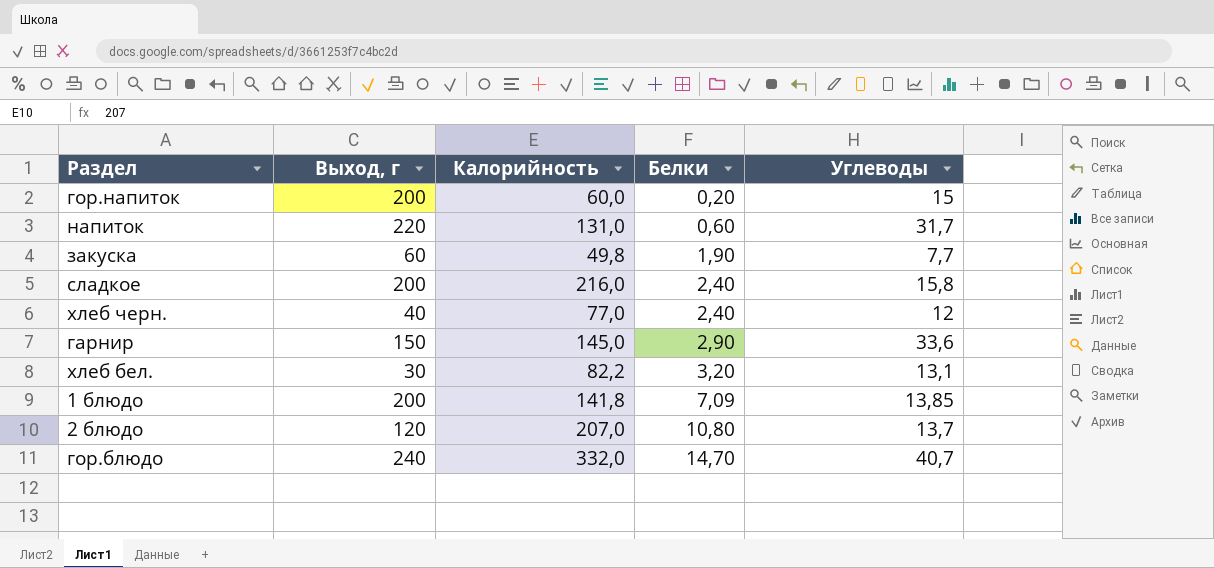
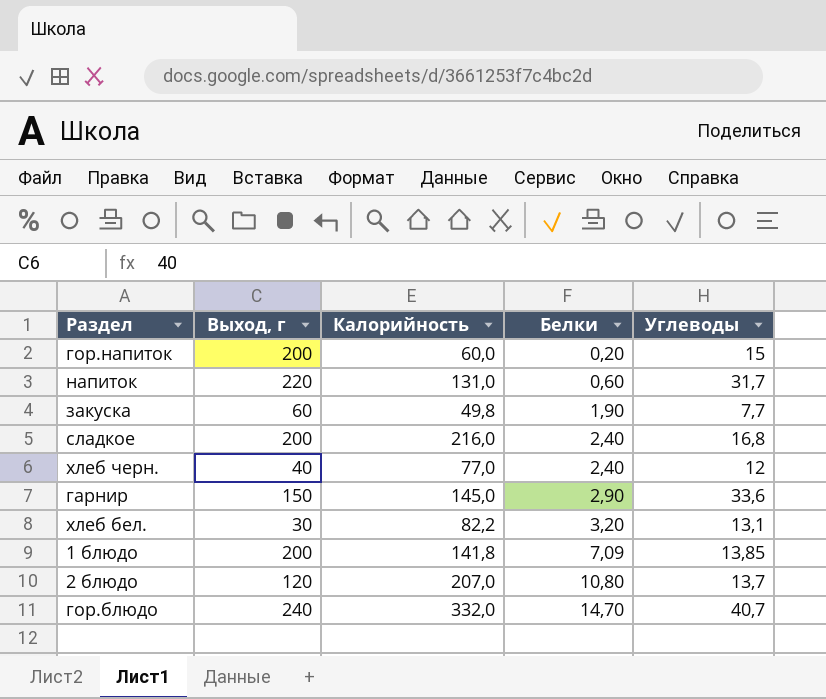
сладкое | Углеводы: 15,8 -> 16,8

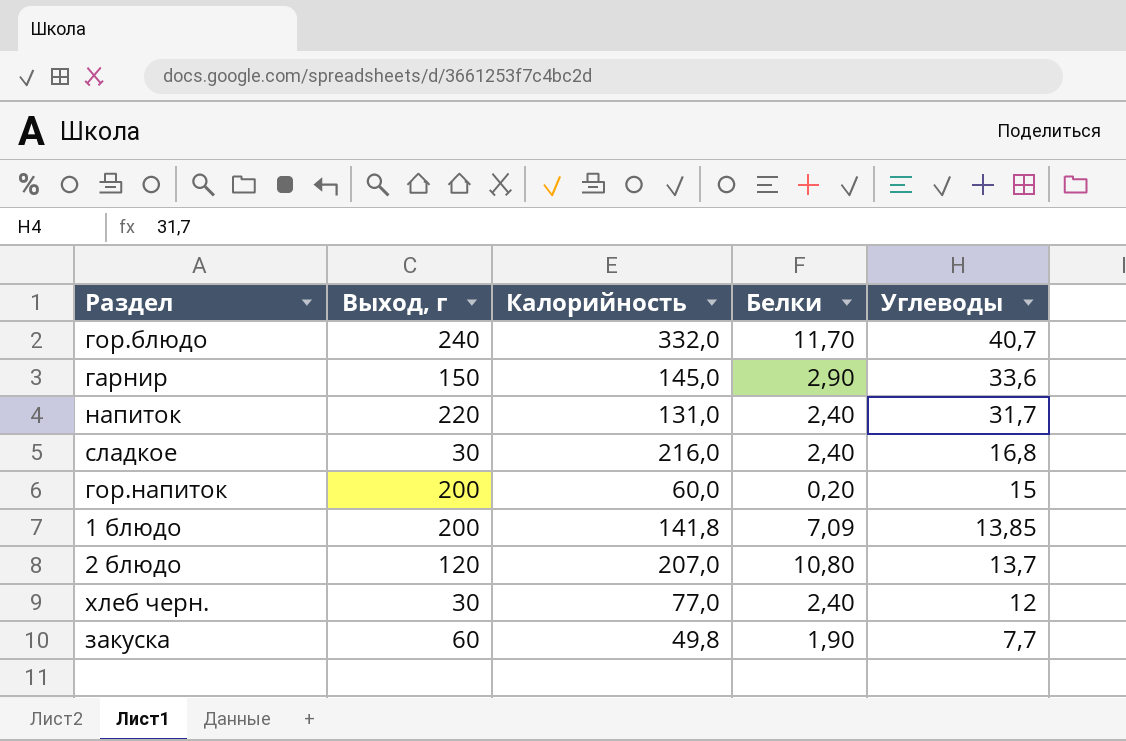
row order: Белки ascending -> Углеводы descending
row хлеб бел.: 30 | 82,2 | 3,20 | 13,1 -> none
гор.блюдо | Белки: 14,70 -> 11,70
напиток | Белки: 0,60 -> 2,40
сладкое | Выход, г: 200 -> 30
хлеб черн. | Выход, г: 40 -> 30

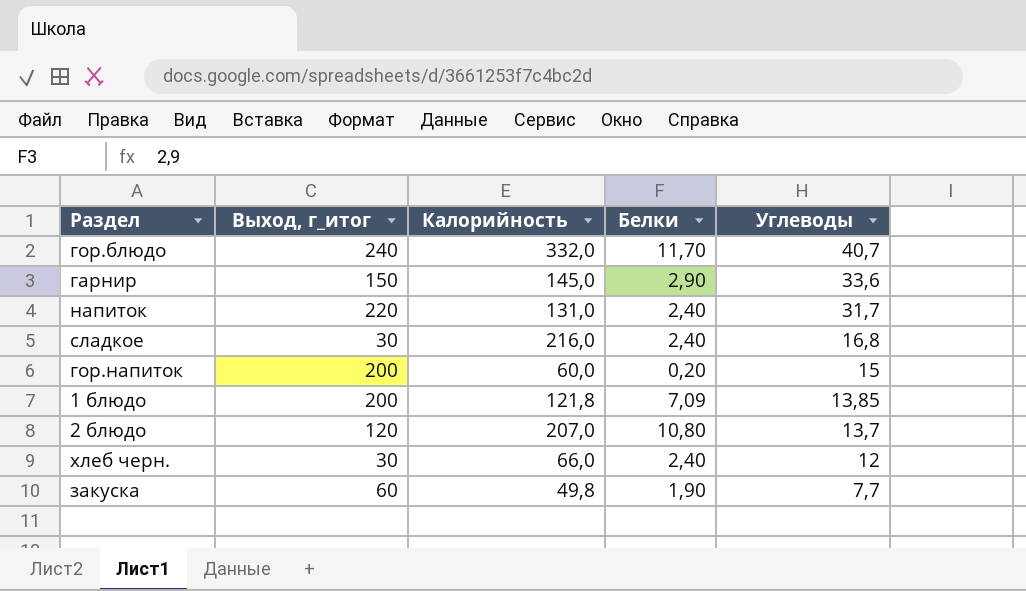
column name: Выход, г -> Выход, г_итог
1 блюдо | Калорийность: 141,8 -> 121,8
хлеб черн. | Калорийность: 77,0 -> 66,0

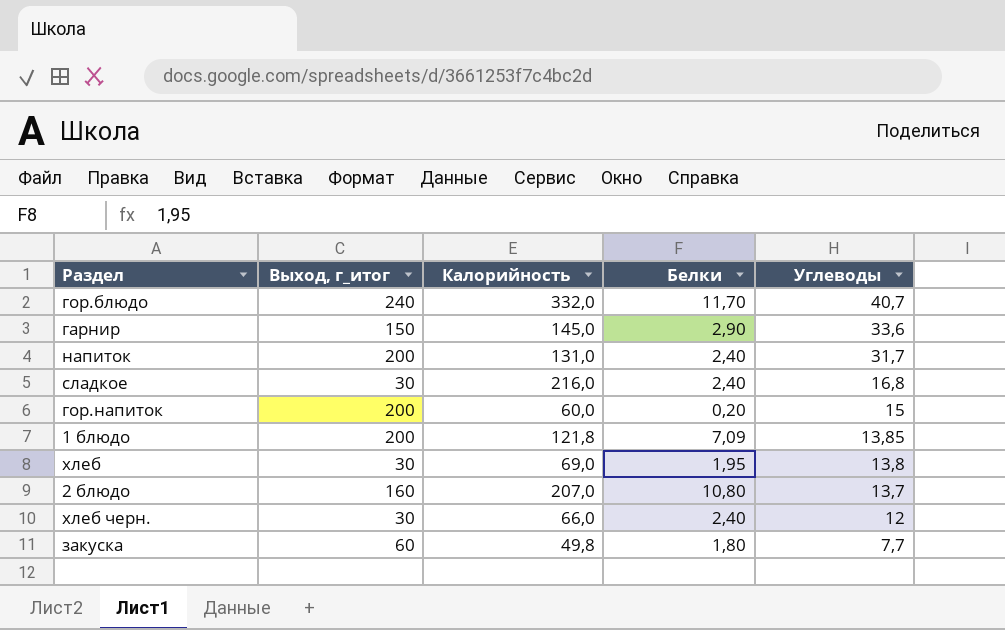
напиток | Выход, г_итог: 220 -> 200
row хлеб: none -> 30 | 69,0 | 1,95 | 13,8
2 блюдо | Выход, г_итог: 120 -> 160
закуска | Белки: 1,90 -> 1,80

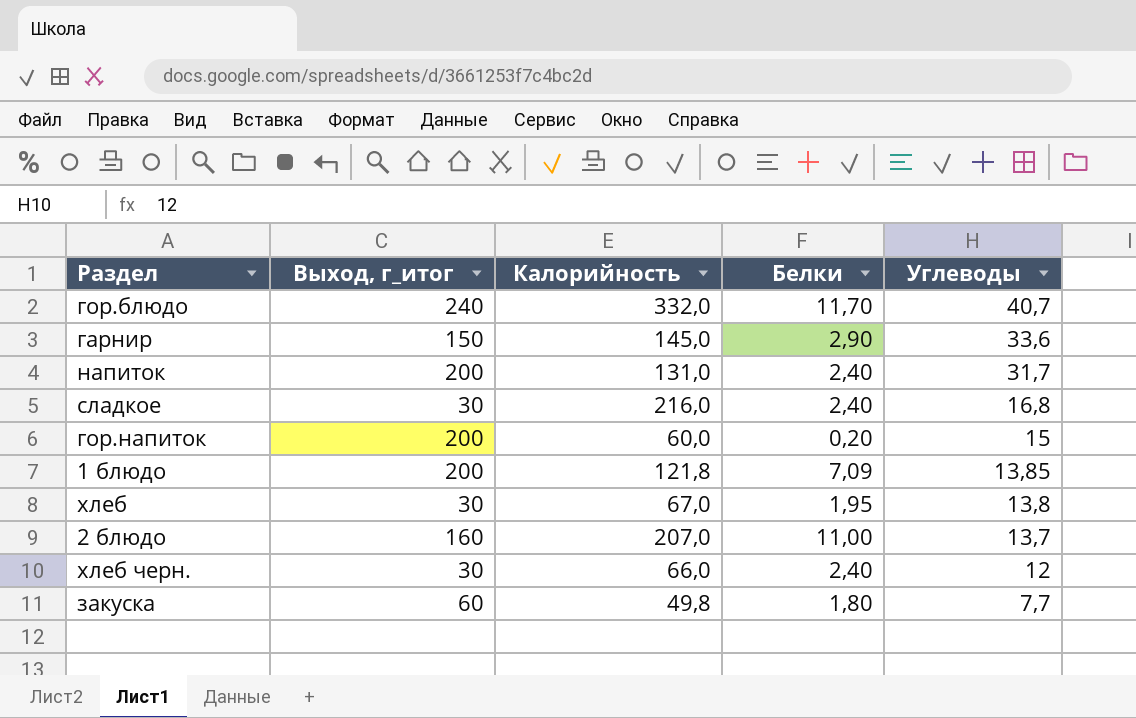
хлеб | Калорийность: 69,0 -> 67,0
2 блюдо | Белки: 10,80 -> 11,00

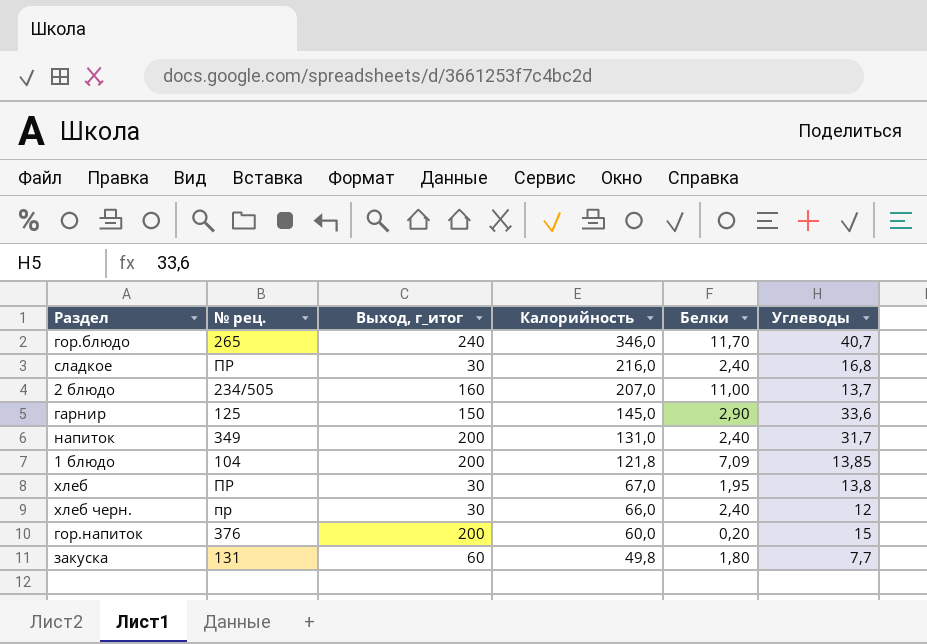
row order: Углеводы descending -> Калорийность descending
column № рец. | position: none -> 2
гор.блюдо | Калорийность: 332,0 -> 346,0

